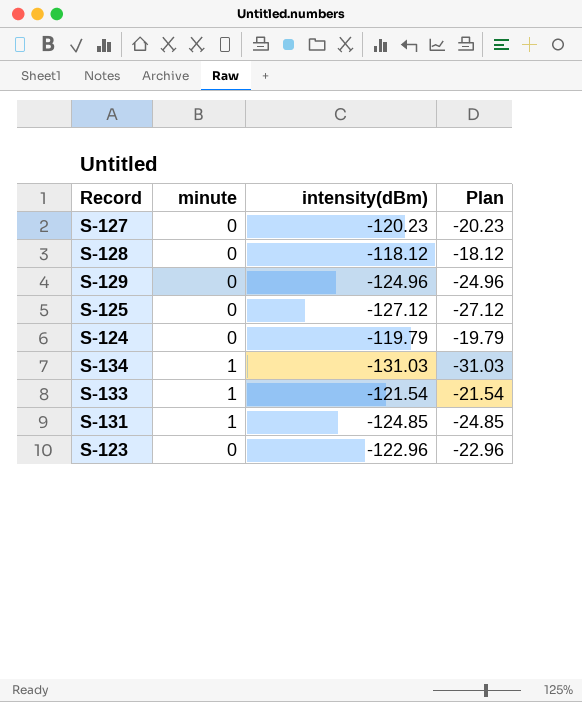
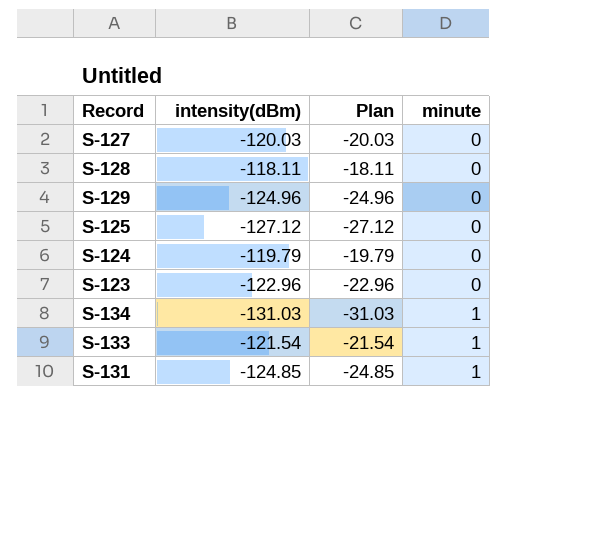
row order: none -> minute ascending
column minute | position: 2 -> 4
S-127 | intensity(dBm): -120.23 -> -120.03
S-127 | Plan: -20.23 -> -20.03
S-128 | intensity(dBm): -118.12 -> -118.11
S-128 | Plan: -18.12 -> -18.11

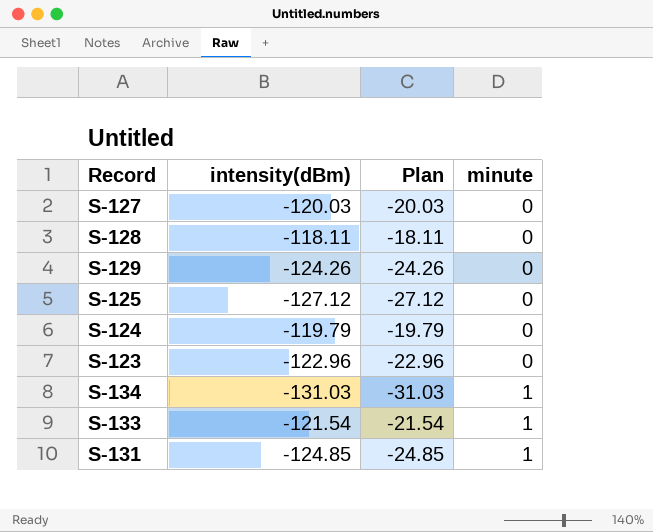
S-129 | intensity(dBm): -124.96 -> -124.26
S-129 | Plan: -24.96 -> -24.26

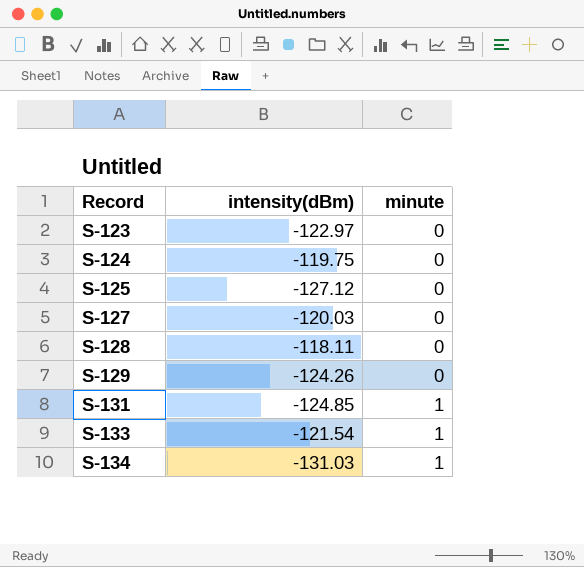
row order: minute ascending -> Record ascending
column Plan | formula: [intensity(dBm)] + 100 -> none
S-123 | intensity(dBm): -122.96 -> -122.97
S-124 | intensity(dBm): -119.79 -> -119.75

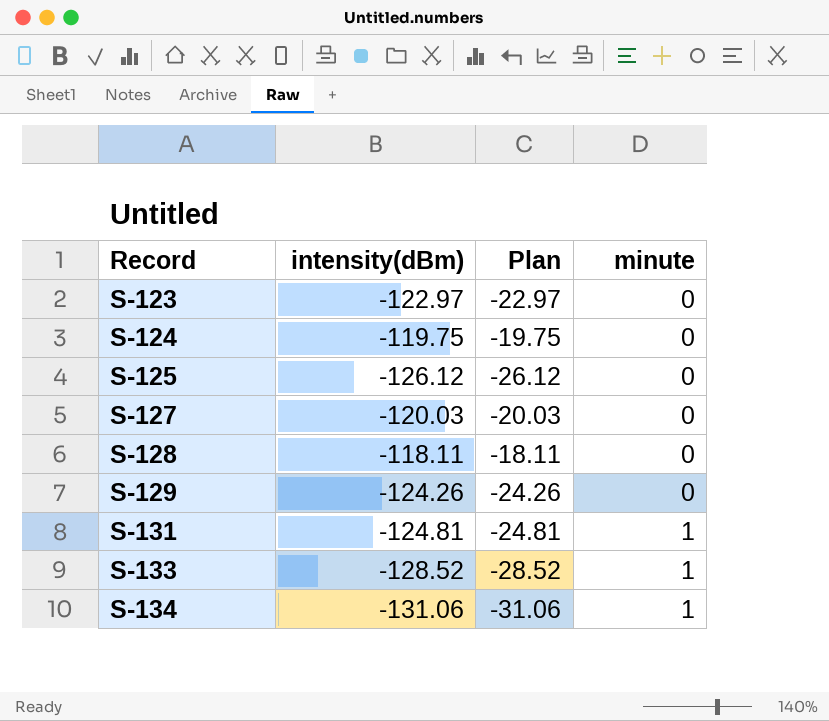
column Plan | formula: none -> [intensity(dBm)] + 100
S-125 | intensity(dBm): -127.12 -> -126.12
S-131 | intensity(dBm): -124.85 -> -124.81
S-133 | intensity(dBm): -121.54 -> -128.52
S-134 | intensity(dBm): -131.03 -> -131.06

